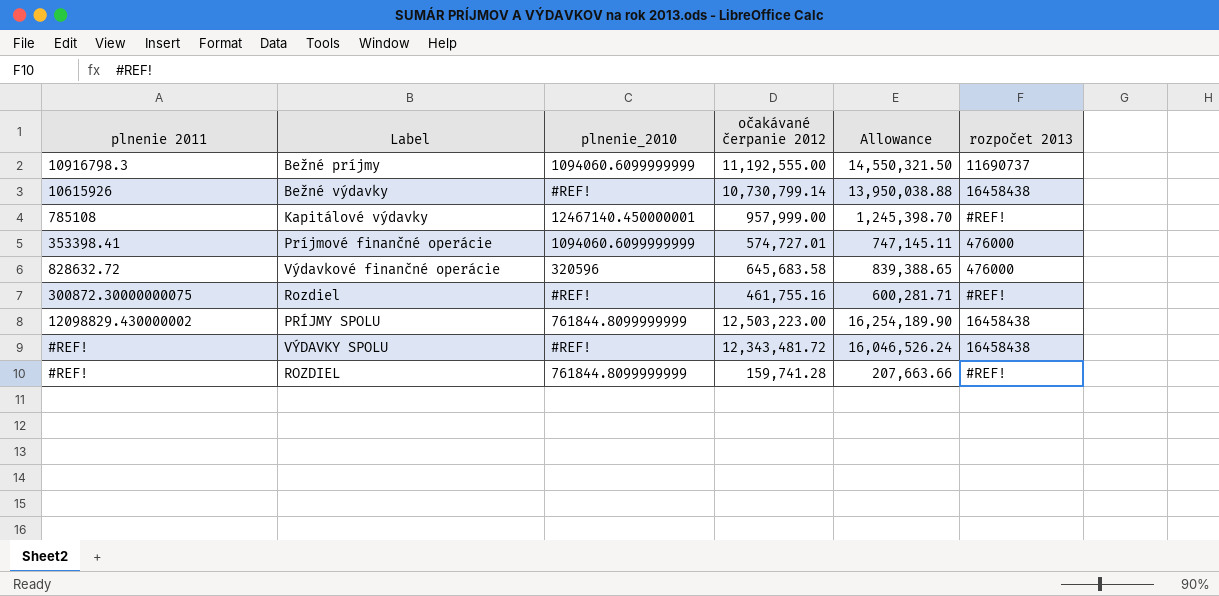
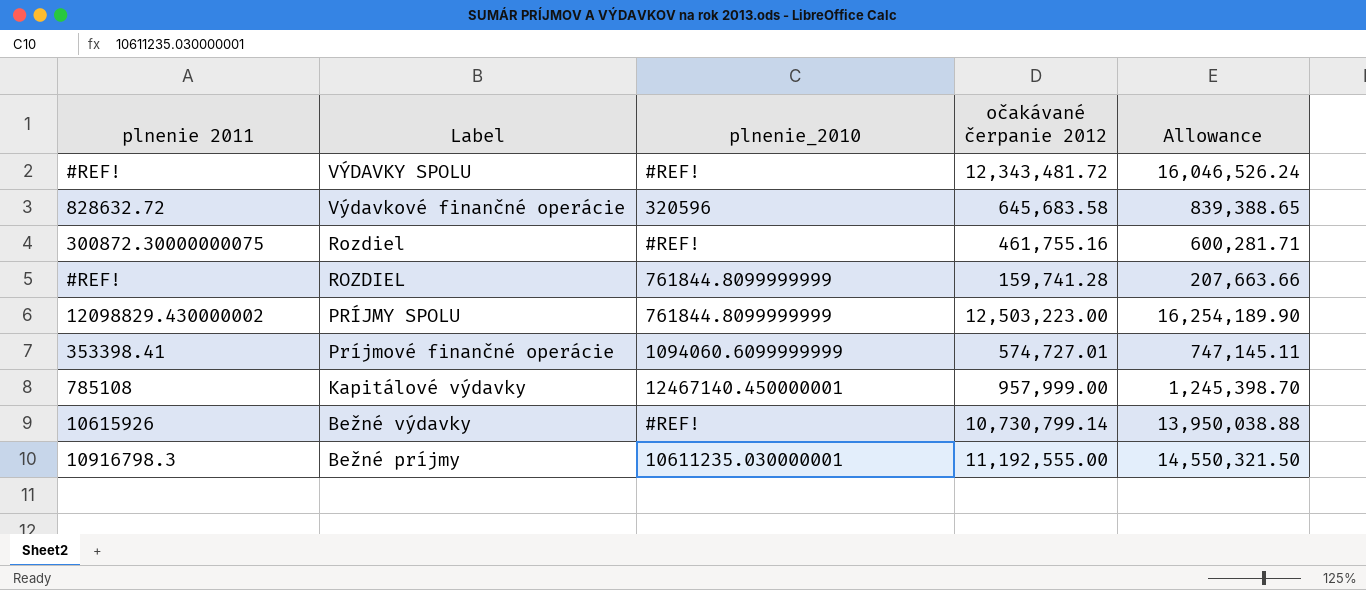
row order: none -> Label descending
column rozpočet 2013 | position: 6 -> none
Bežné príjmy | plnenie_2010: 1094060.6099999999 -> 10611235.030000001

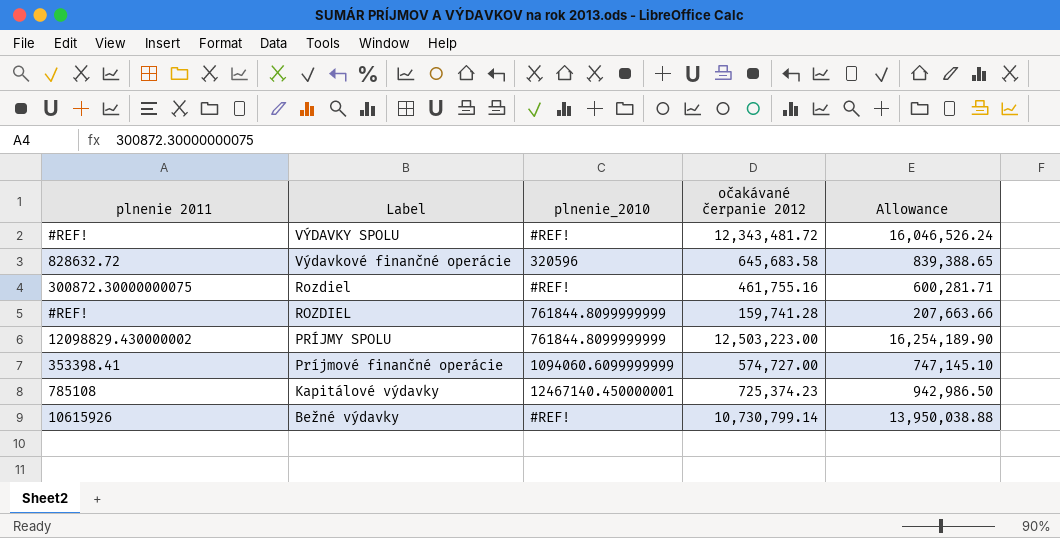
row Bežné príjmy: 10916798.3 | 10611235.030000001 | 11,192,555.00 | 14,550,321.50 -> none
Príjmové finančné operácie | očakávané čerpanie 2012: 574,727.01 -> 574,727.00
Príjmové finančné operácie | Allowance: 747,145.11 -> 747,145.10
Kapitálové výdavky | očakávané čerpanie 2012: 957,999.00 -> 725,374.23
Kapitálové výdavky | Allowance: 1,245,398.70 -> 942,986.50

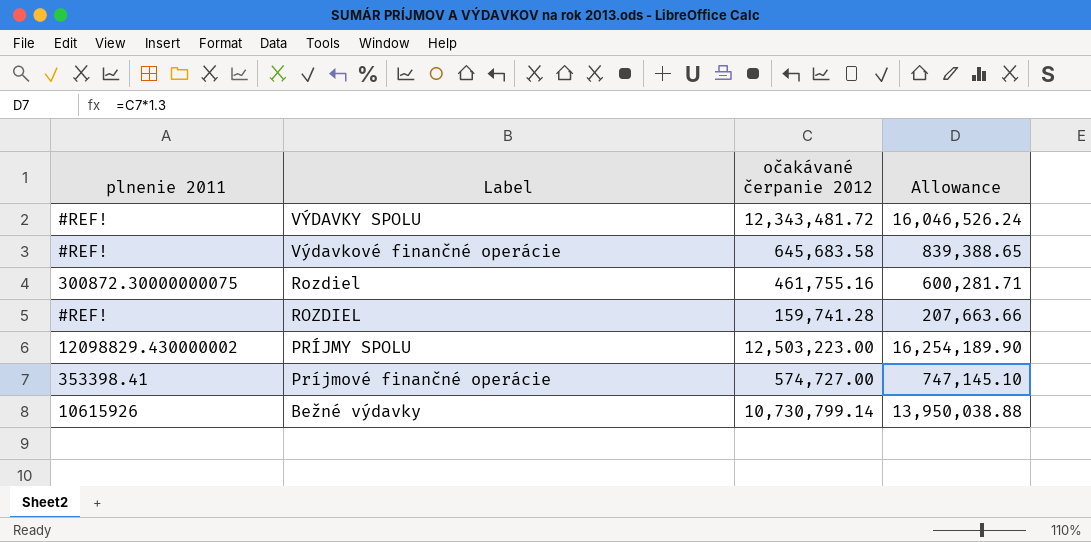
column plnenie_2010 | position: 3 -> none
row Kapitálové výdavky: 785108 | 12467140.450000001 | 725,374.23 | 942,986.50 -> none
Výdavkové finančné operácie | plnenie 2011: 828632.72 -> #REF!

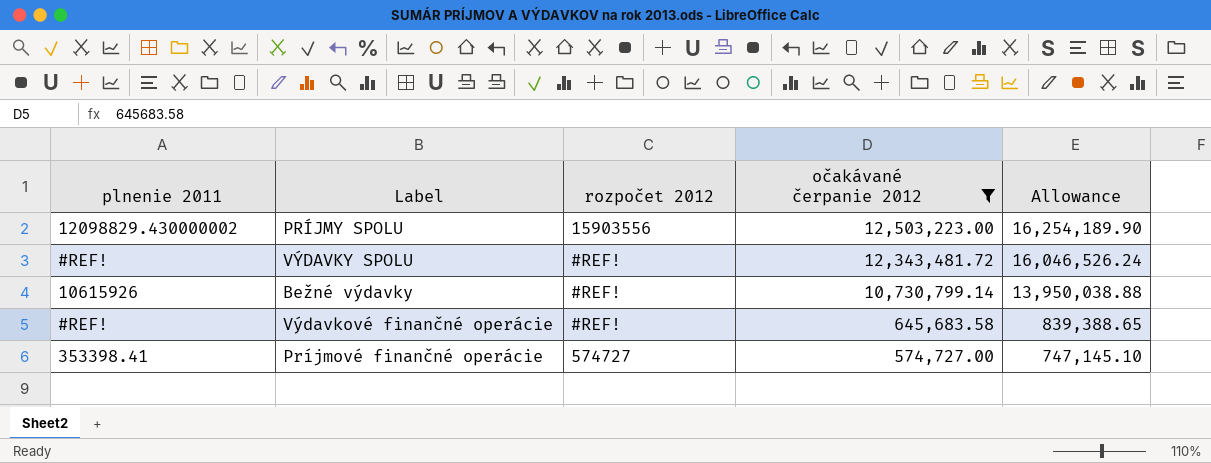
filter: none -> očakávané čerpanie 2012 >= 574,727.00
row order: Label descending -> očakávané čerpanie 2012 descending
column rozpočet 2012 | position: none -> 3

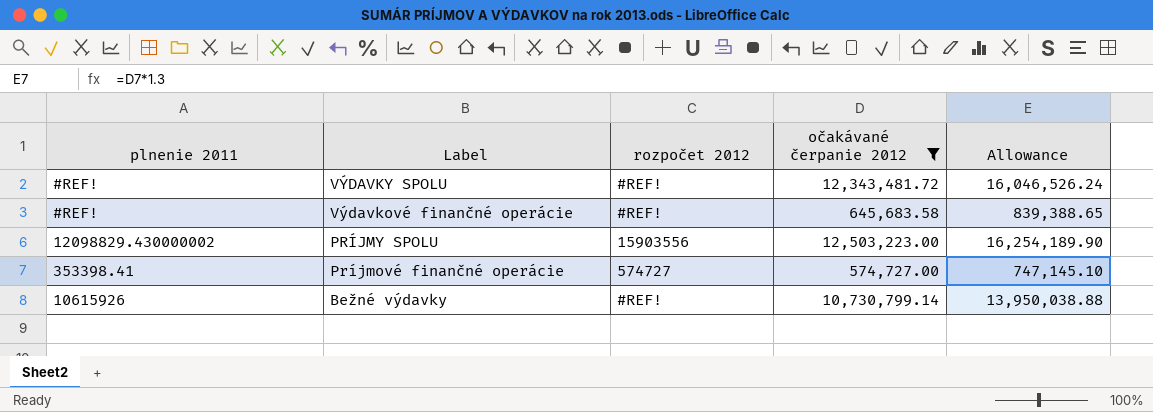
row order: očakávané čerpanie 2012 descending -> Label descending

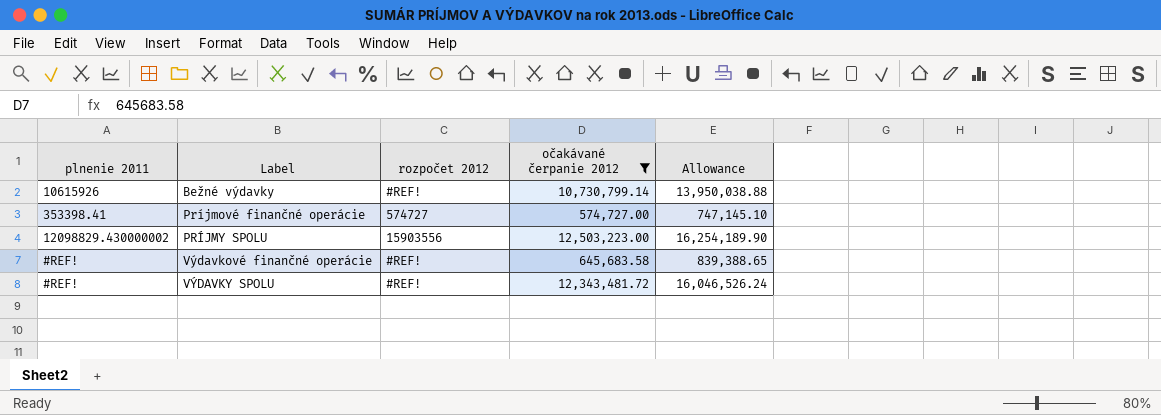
row order: Label descending -> Label ascending

